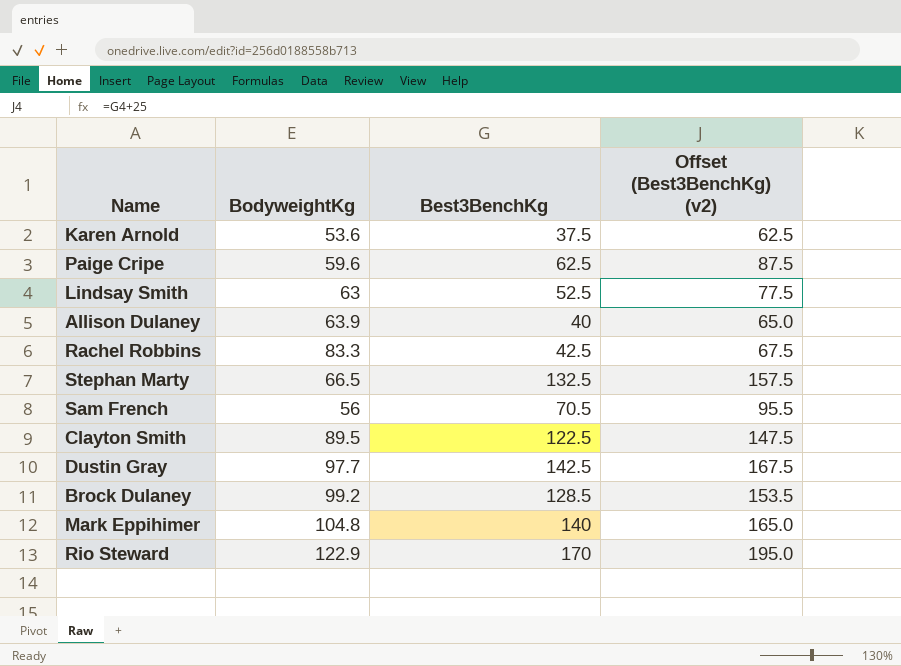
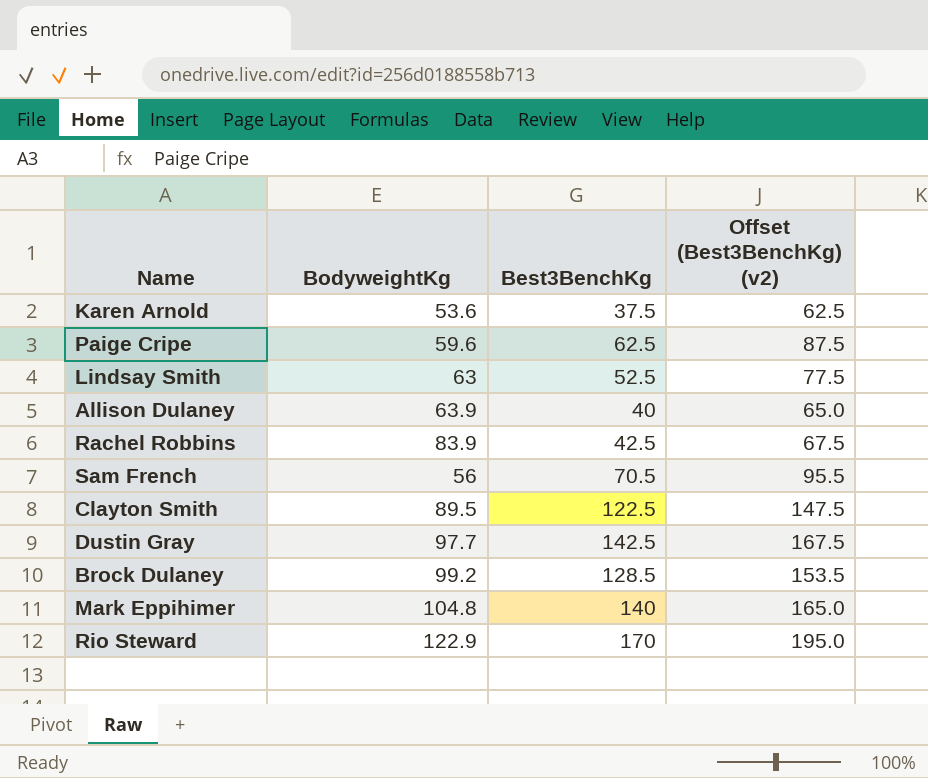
row Stephan Marty: 66.5 | 132.5 | 157.5 -> none
Rachel Robbins | BodyweightKg: 83.3 -> 83.9

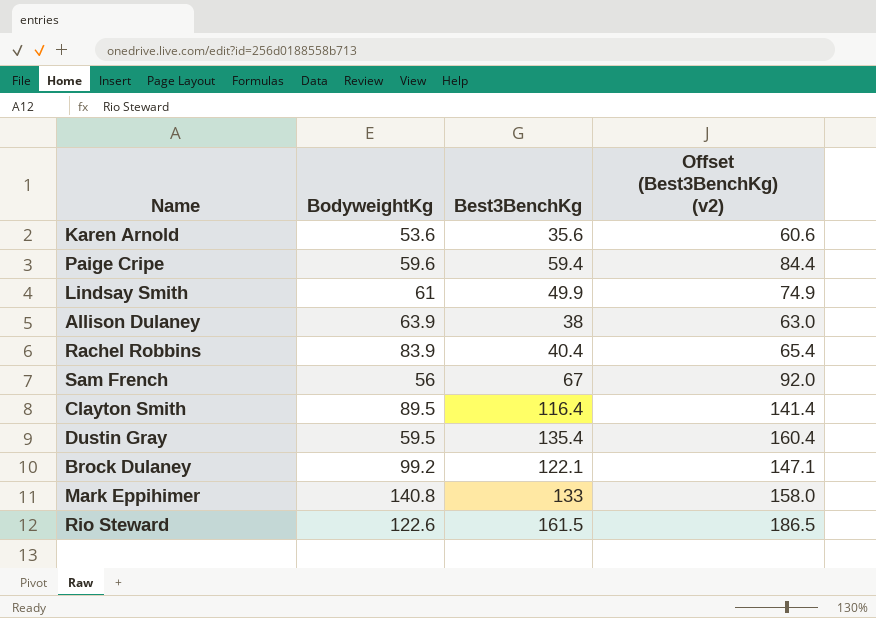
Karen Arnold | Best3BenchKg: 37.5 -> 35.6
Karen Arnold | Offset (Best3BenchKg) (v2): 62.5 -> 60.6
Paige Cripe | Best3BenchKg: 62.5 -> 59.4
Paige Cripe | Offset (Best3BenchKg) (v2): 87.5 -> 84.4
Lindsay Smith | BodyweightKg: 63 -> 61
Lindsay Smith | Best3BenchKg: 52.5 -> 49.9
Lindsay Smith | Offset (Best3BenchKg) (v2): 77.5 -> 74.9
Allison Dulaney | Best3BenchKg: 40 -> 38
Allison Dulaney | Offset (Best3BenchKg) (v2): 65.0 -> 63.0
Rachel Robbins | Best3BenchKg: 42.5 -> 40.4
Rachel Robbins | Offset (Best3BenchKg) (v2): 67.5 -> 65.4
Sam French | Best3BenchKg: 70.5 -> 67
Sam French | Offset (Best3BenchKg) (v2): 95.5 -> 92.0
Clayton Smith | Best3BenchKg: 122.5 -> 116.4
Clayton Smith | Offset (Best3BenchKg) (v2): 147.5 -> 141.4
Dustin Gray | BodyweightKg: 97.7 -> 59.5
Dustin Gray | Best3BenchKg: 142.5 -> 135.4
Dustin Gray | Offset (Best3BenchKg) (v2): 167.5 -> 160.4
Brock Dulaney | Best3BenchKg: 128.5 -> 122.1
Brock Dulaney | Offset (Best3BenchKg) (v2): 153.5 -> 147.1
Mark Eppihimer | BodyweightKg: 104.8 -> 140.8
Mark Eppihimer | Best3BenchKg: 140 -> 133
Mark Eppihimer | Offset (Best3BenchKg) (v2): 165.0 -> 158.0
Rio Steward | BodyweightKg: 122.9 -> 122.6
Rio Steward | Best3BenchKg: 170 -> 161.5
Rio Steward | Offset (Best3BenchKg) (v2): 195.0 -> 186.5

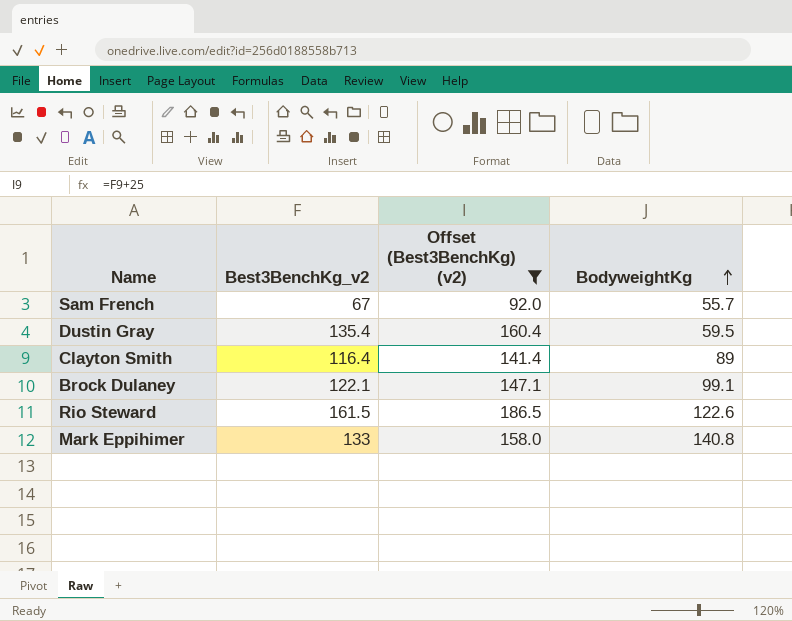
filter: none -> Offset (Best3BenchKg) (v2) >= 92.0
row order: none -> BodyweightKg ascending
column name: Best3BenchKg -> Best3BenchKg_v2
column BodyweightKg | position: 2 -> 4
Sam French | BodyweightKg: 56 -> 55.7
Clayton Smith | BodyweightKg: 89.5 -> 89
Brock Dulaney | BodyweightKg: 99.2 -> 99.1

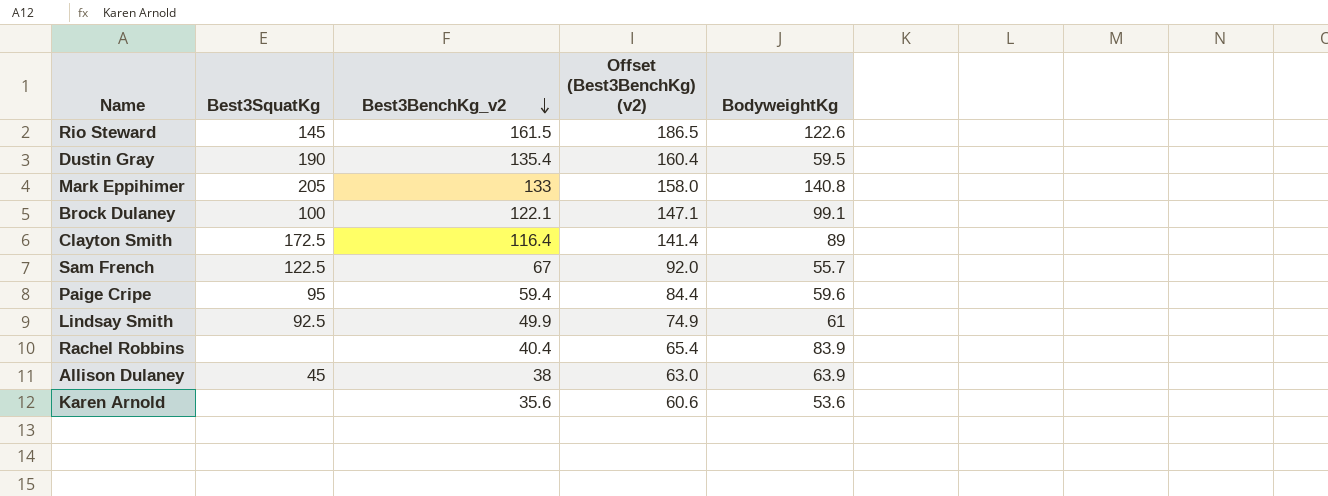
filter: Offset (Best3BenchKg) (v2) >= 92.0 -> none
row order: BodyweightKg ascending -> Best3BenchKg_v2 descending
column Best3SquatKg | position: none -> 2

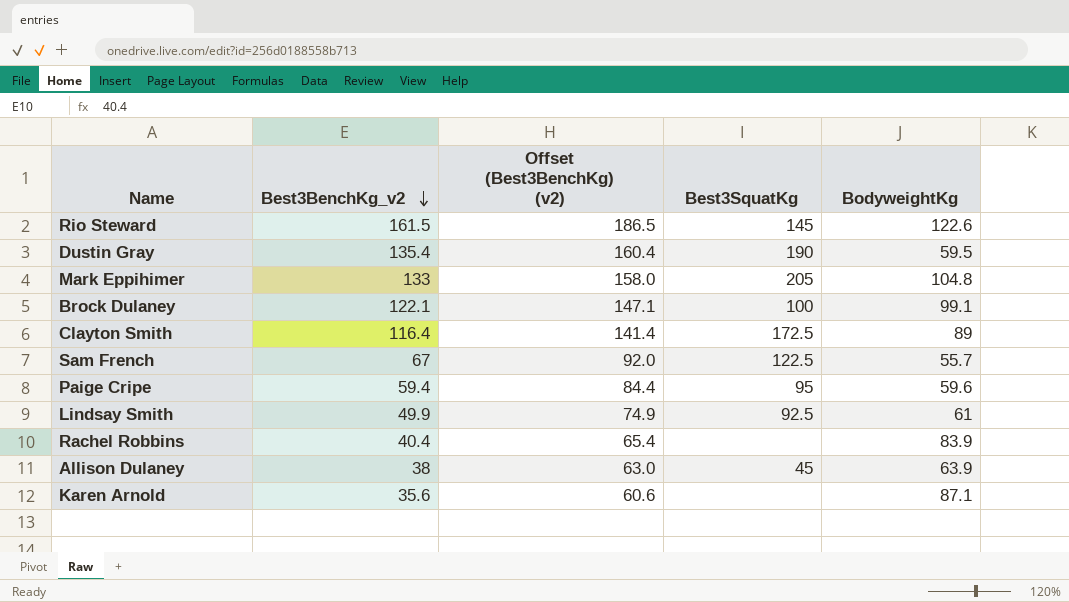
column Best3SquatKg | position: 2 -> 4
Mark Eppihimer | BodyweightKg: 140.8 -> 104.8
Karen Arnold | BodyweightKg: 53.6 -> 87.1

